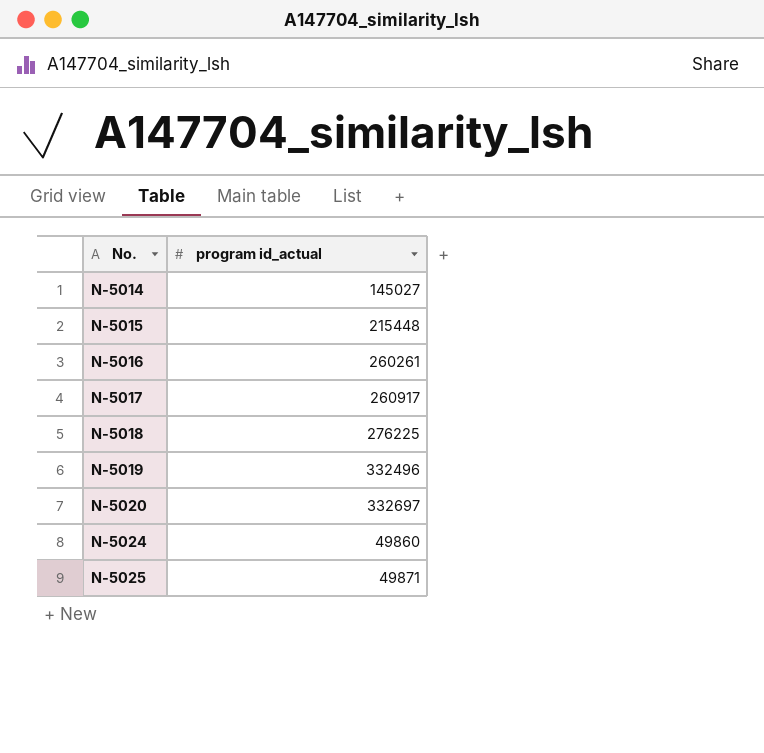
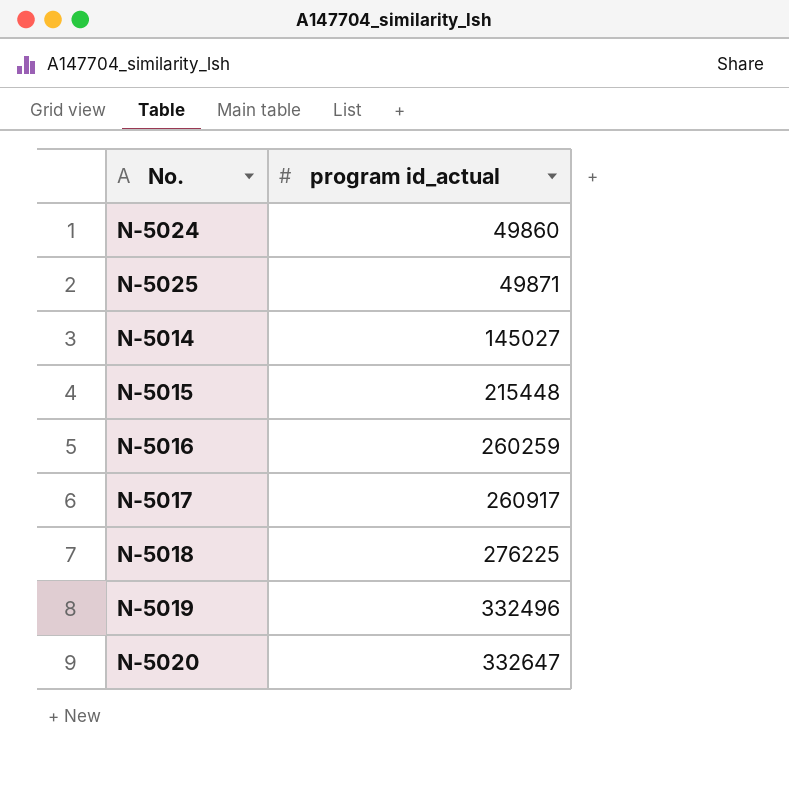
row order: No. ascending -> program id_actual ascending
N-5016 | program id_actual: 260261 -> 260259
N-5020 | program id_actual: 332697 -> 332647

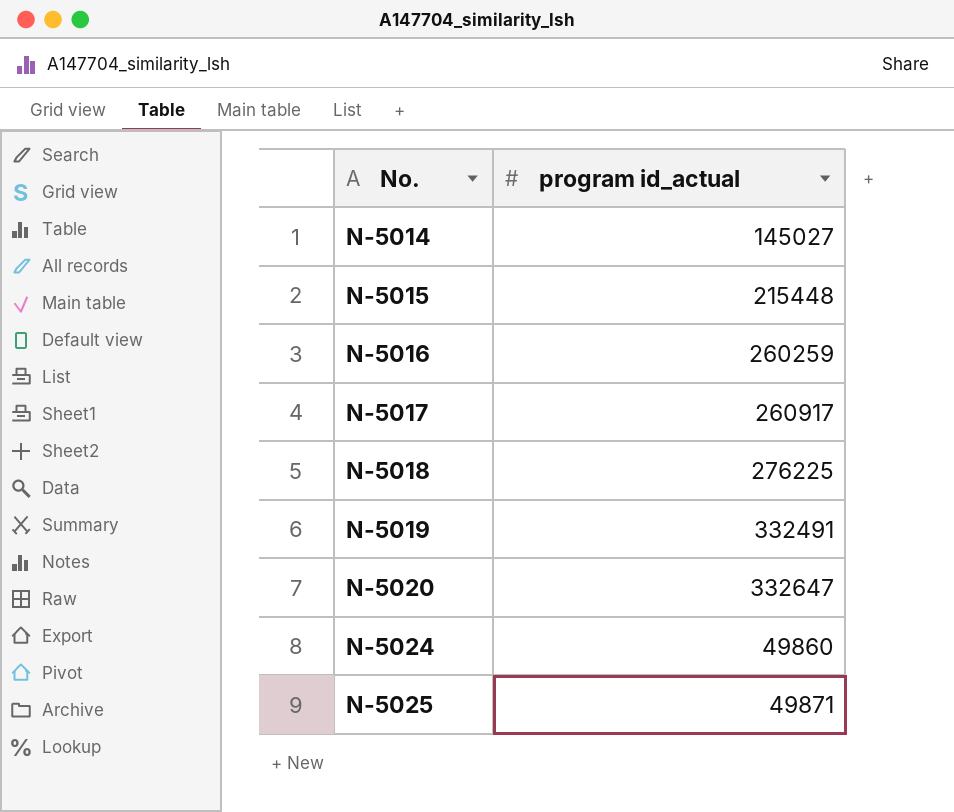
row order: program id_actual ascending -> No. ascending
N-5019 | program id_actual: 332496 -> 332491

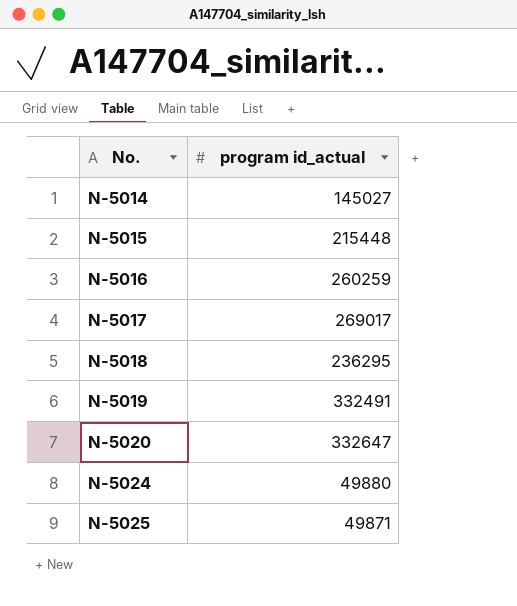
N-5017 | program id_actual: 260917 -> 269017
N-5018 | program id_actual: 276225 -> 236295
N-5024 | program id_actual: 49860 -> 49880

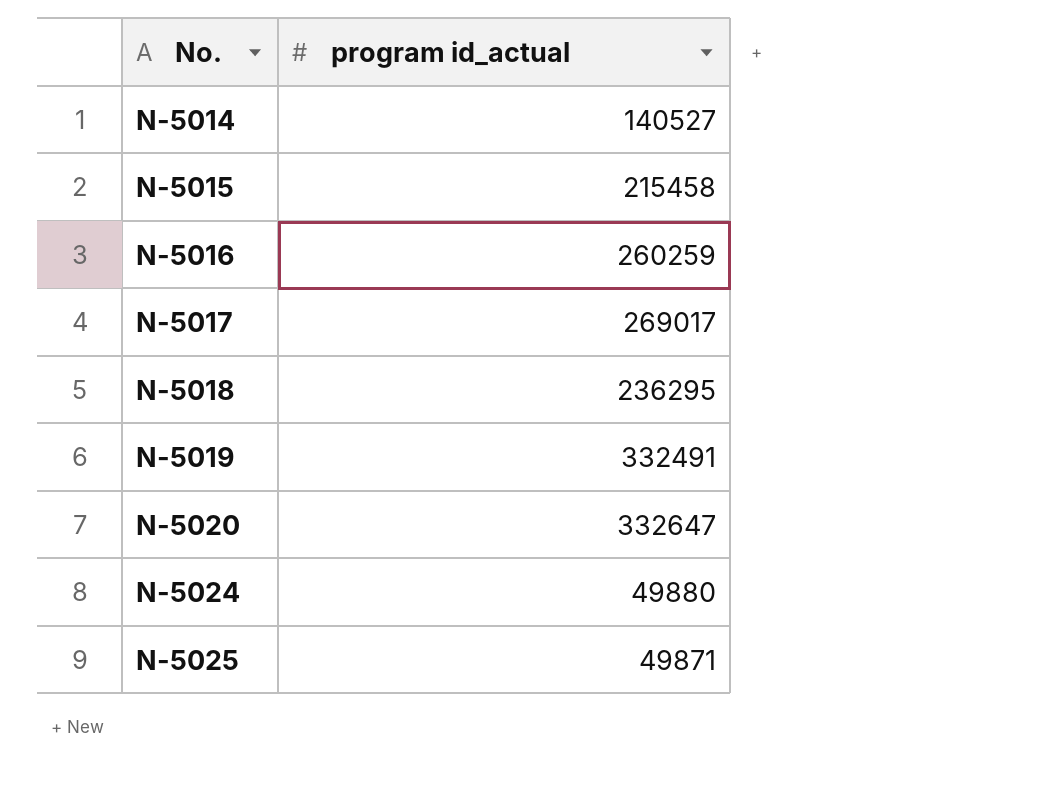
N-5014 | program id_actual: 145027 -> 140527
N-5015 | program id_actual: 215448 -> 215458

